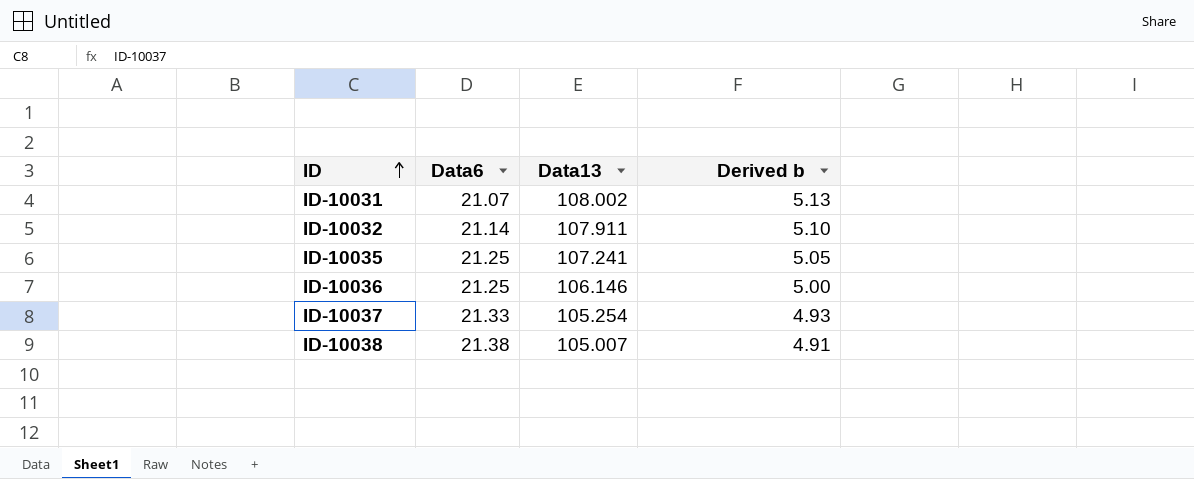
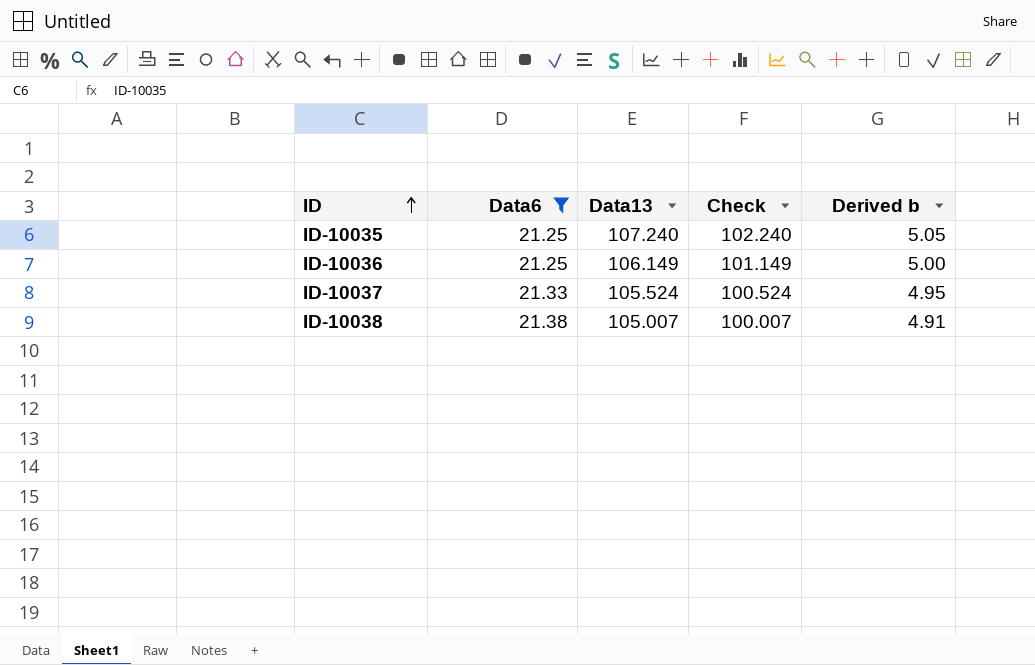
filter: none -> Data6 >= 21.25
column Check | formula: none -> [Data13] - 5
ID-10035 | Data13: 107.241 -> 107.240
ID-10036 | Data13: 106.146 -> 106.149
ID-10037 | Data13: 105.254 -> 105.524
ID-10037 | Derived b: 4.93 -> 4.95

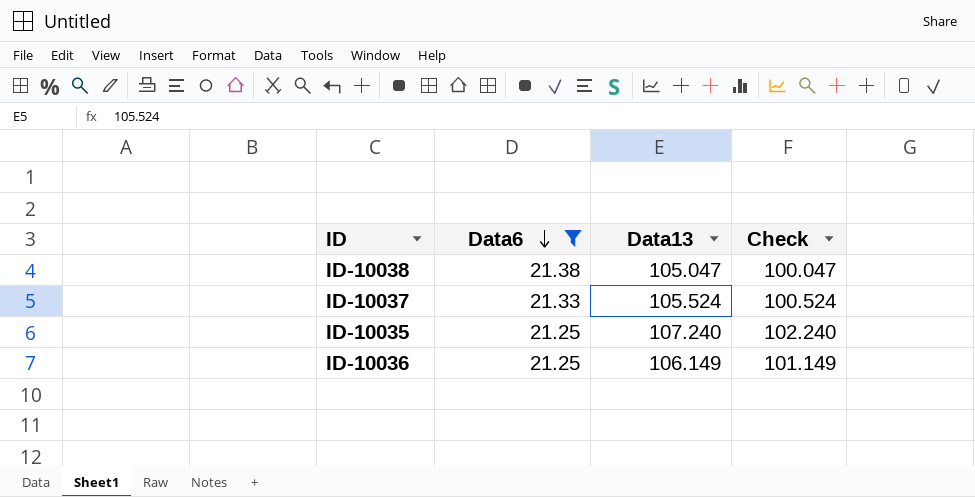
row order: ID ascending -> Data6 descending
column Derived b | formula: [Data13] / [Data6] -> none
ID-10038 | Data13: 105.007 -> 105.047
ID-10038 | Check: 100.007 -> 100.047

